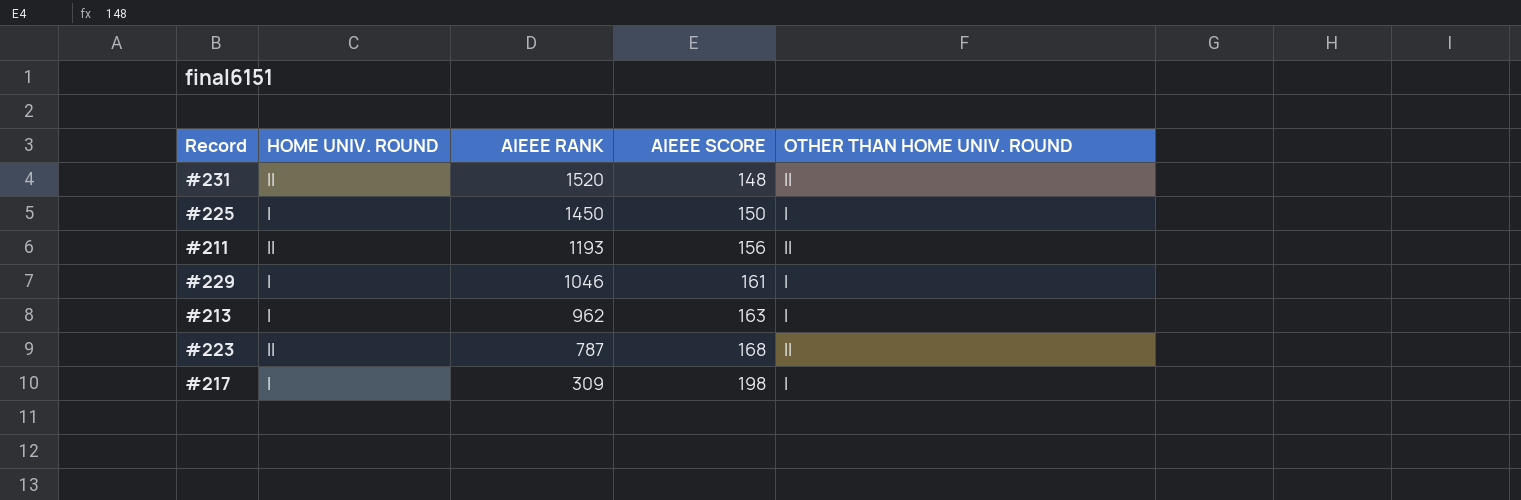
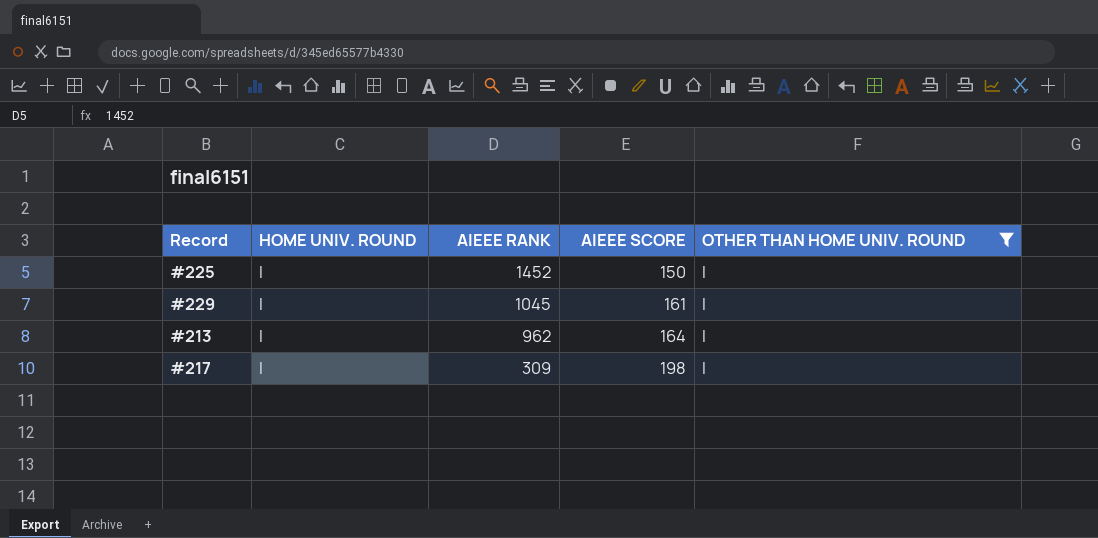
filter: none -> OTHER THAN HOME UNIV. ROUND = I
#225 | AIEEE RANK: 1450 -> 1452
#229 | AIEEE RANK: 1046 -> 1045
#213 | AIEEE SCORE: 163 -> 164

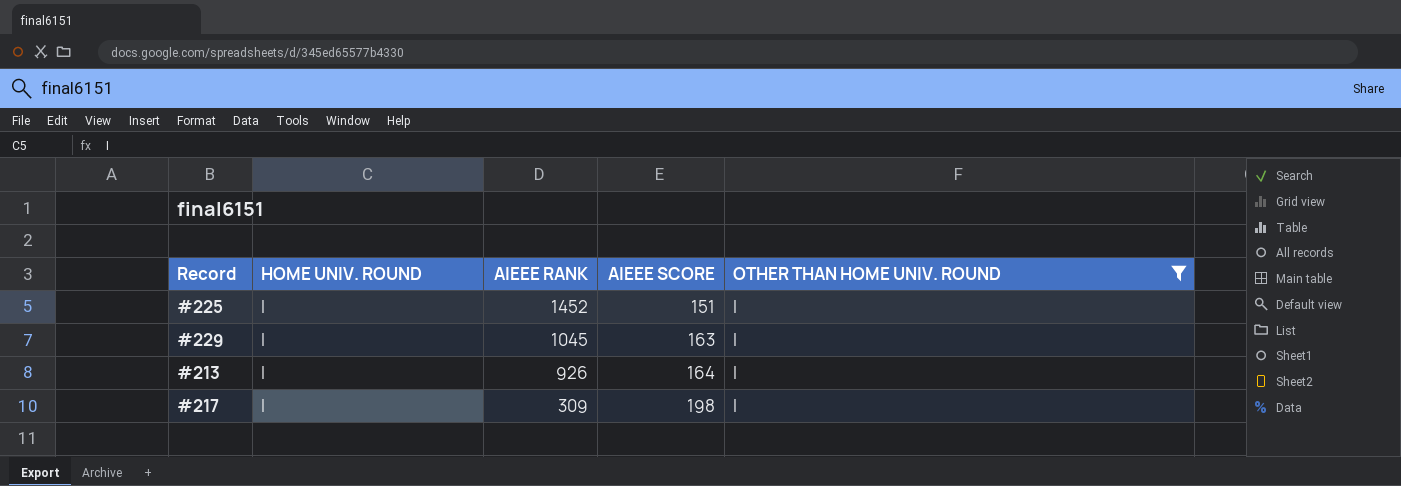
#225 | AIEEE SCORE: 150 -> 151
#229 | AIEEE SCORE: 161 -> 163
#213 | AIEEE RANK: 962 -> 926

